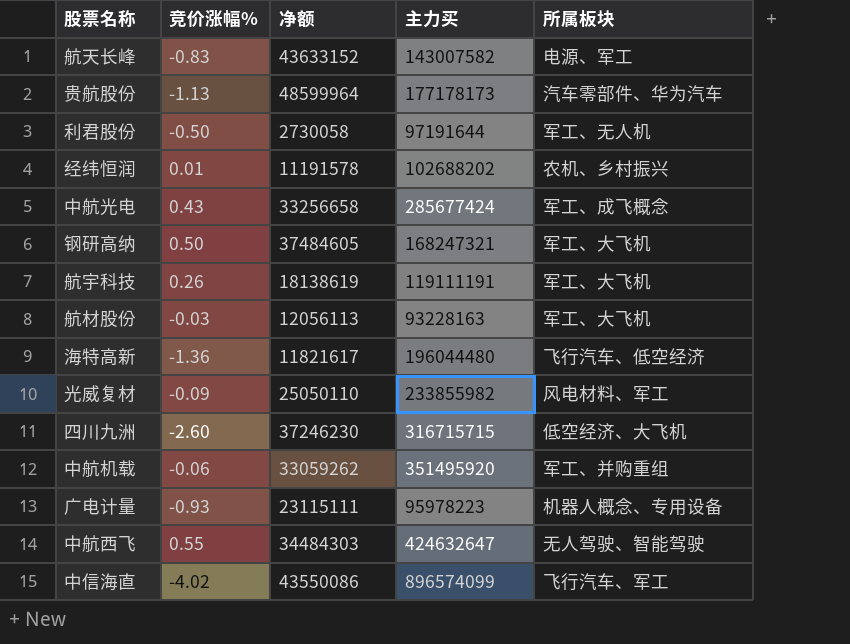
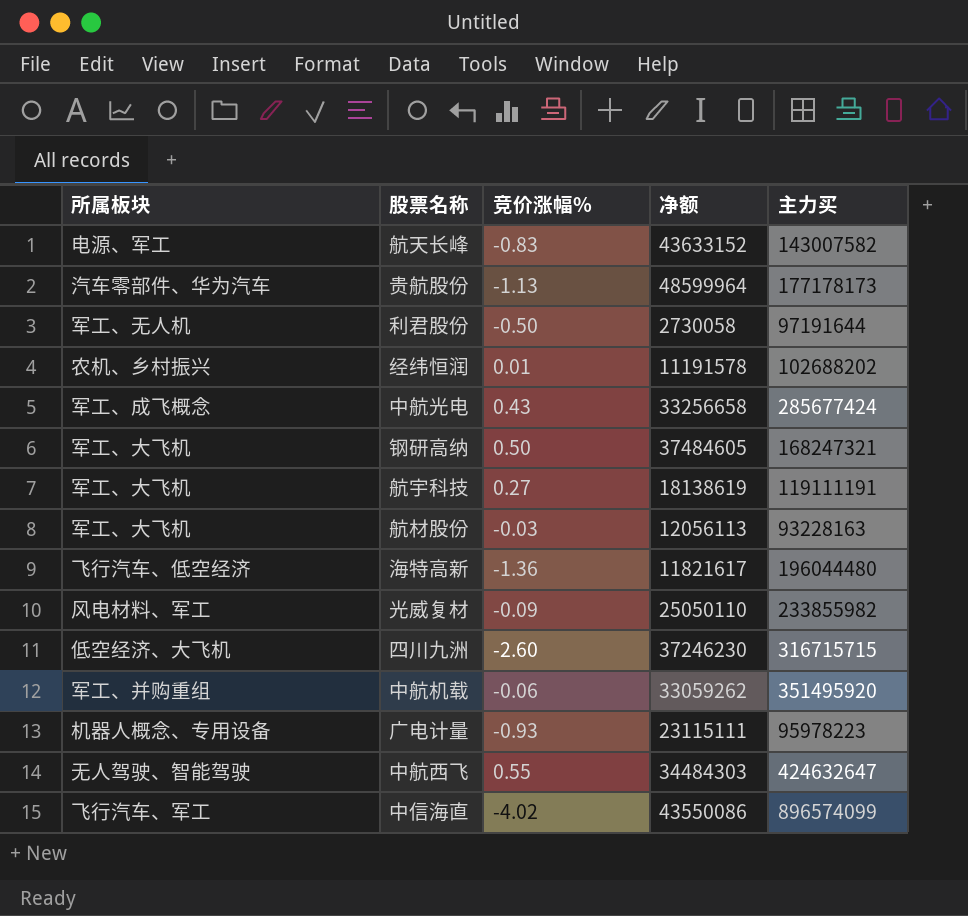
column 所属板块 | position: 5 -> 1
航宇科技 | 竞价涨幅%: 0.26 -> 0.27

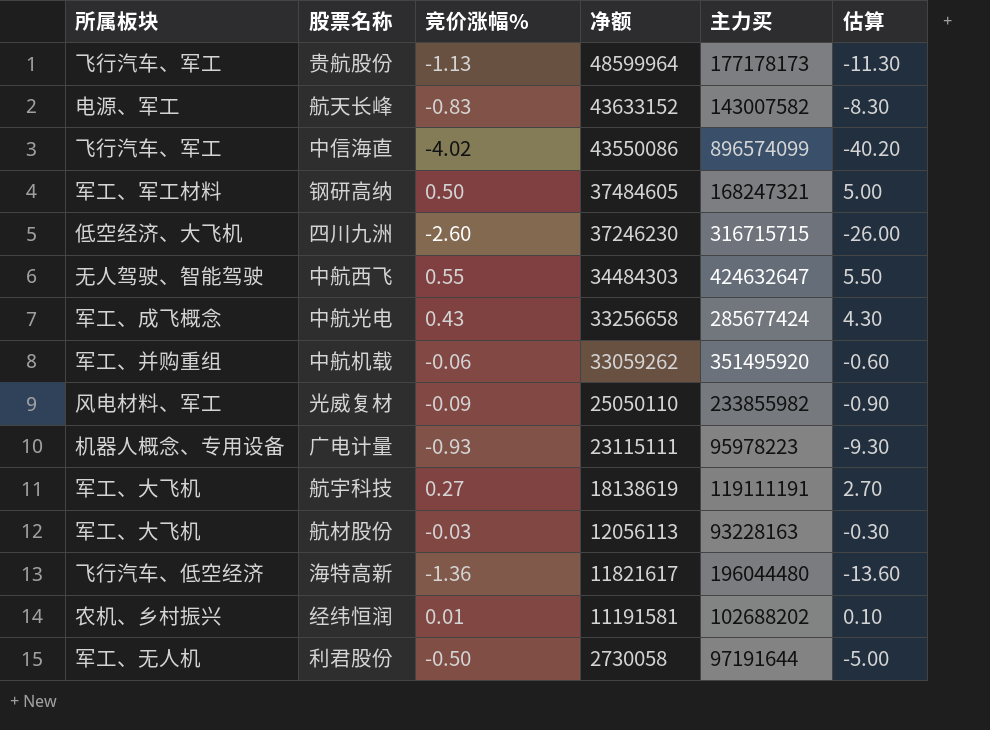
row order: none -> 净额 descending
column 估算 | formula: none -> [竞价涨幅%] * 10
贵航股份 | 所属板块: 汽车零部件、华为汽车 -> 飞行汽车、军工
钢研高纳 | 所属板块: 军工、大飞机 -> 军工、军工材料
经纬恒润 | 净额: 11191578 -> 11191581

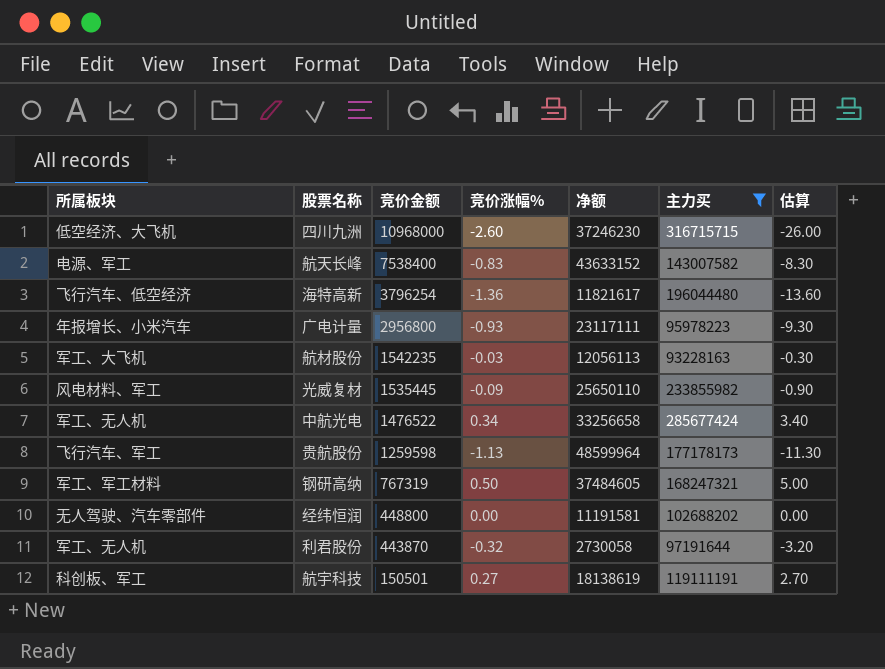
filter: none -> 主力买 <= 316715715
row order: 净额 descending -> 竞价金额 descending
column 竞价金额 | position: none -> 3
广电计量 | 所属板块: 机器人概念、专用设备 -> 年报增长、小米汽车
广电计量 | 净额: 23115111 -> 23117111
光威复材 | 净额: 25050110 -> 25650110
中航光电 | 所属板块: 军工、成飞概念 -> 军工、无人机
中航光电 | 竞价涨幅%: 0.43 -> 0.34
中航光电 | 估算: 4.30 -> 3.40
经纬恒润 | 所属板块: 农机、乡村振兴 -> 无人驾驶、汽车零部件
经纬恒润 | 竞价涨幅%: 0.01 -> 0.00
经纬恒润 | 估算: 0.10 -> 0.00
利君股份 | 竞价涨幅%: -0.50 -> -0.32
利君股份 | 估算: -5.00 -> -3.20
航宇科技 | 所属板块: 军工、大飞机 -> 科创板、军工

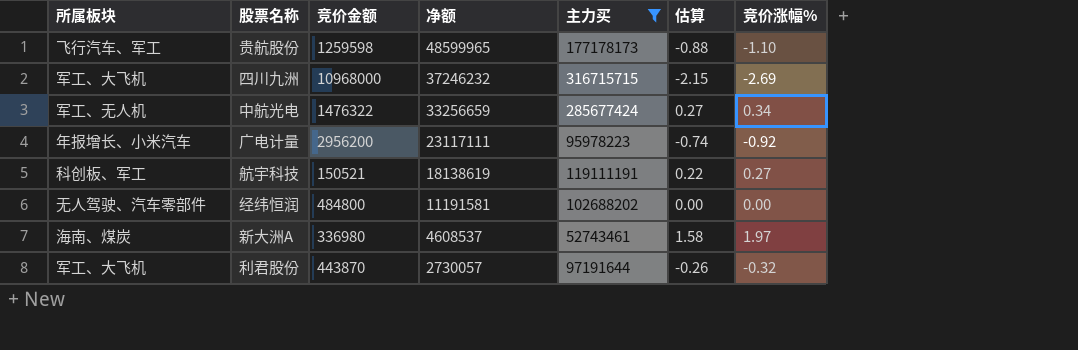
row order: 竞价金额 descending -> 净额 descending
column 估算 | formula: [竞价涨幅%] * 10 -> [竞价涨幅%] * 0.8
column 竞价涨幅% | position: 4 -> 7
row 航天长峰: 电源、军工 | 7538400 | -0.83 | 43633152 | 143007582 | -8.30 -> none
row 海特高新: 飞行汽车、低空经济 | 3796254 | -1.36 | 11821617 | 196044480 | -13.60 -> none
row 航材股份: 军工、大飞机 | 1542235 | -0.03 | 12056113 | 93228163 | -0.30 -> none
row 光威复材: 风电材料、军工 | 1535445 | -0.09 | 25650110 | 233855982 | -0.90 -> none
row 钢研高纳: 军工、军工材料 | 767319 | 0.50 | 37484605 | 168247321 | 5.00 -> none
贵航股份 | 净额: 48599964 -> 48599965
贵航股份 | 竞价涨幅%: -1.13 -> -1.10
四川九洲 | 所属板块: 低空经济、大飞机 -> 军工、大飞机
四川九洲 | 净额: 37246230 -> 37246232
四川九洲 | 竞价涨幅%: -2.60 -> -2.69
中航光电 | 竞价金额: 1476522 -> 1476322
中航光电 | 净额: 33256658 -> 33256659
广电计量 | 竞价金额: 2956800 -> 2956200
广电计量 | 竞价涨幅%: -0.93 -> -0.92
航宇科技 | 竞价金额: 150501 -> 150521
经纬恒润 | 竞价金额: 448800 -> 484800
row 新大洲A: none -> 海南、煤炭 | 336980 | 4608537 | 52743461 | 1.58 | 1.97
利君股份 | 所属板块: 军工、无人机 -> 军工、大飞机
利君股份 | 净额: 2730058 -> 2730057

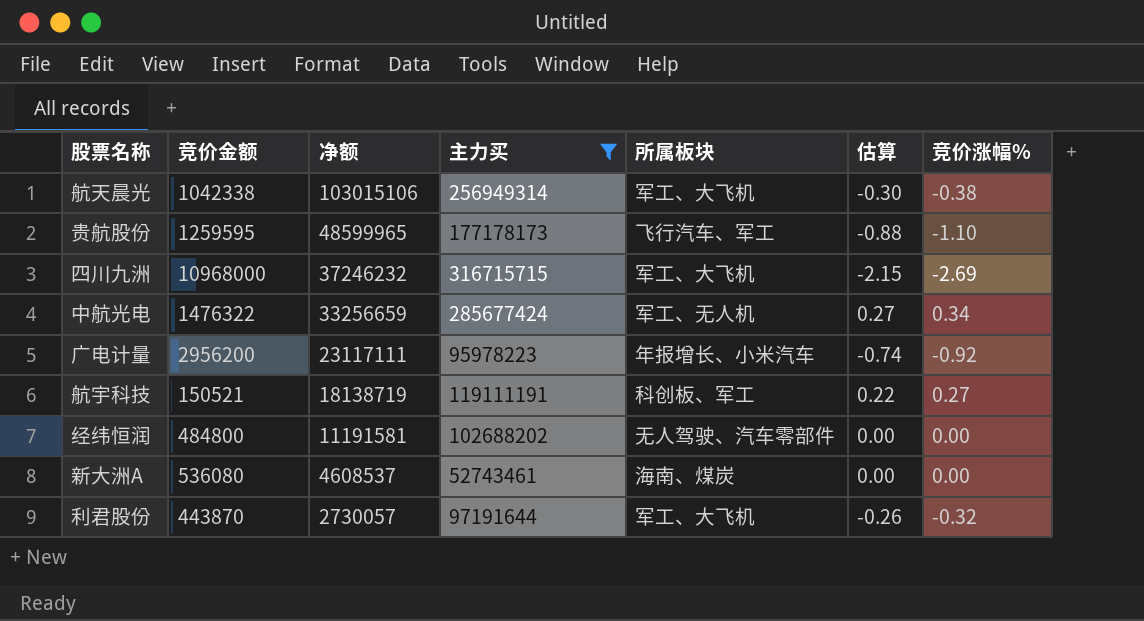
column 所属板块 | position: 1 -> 5
row 航天晨光: none -> 1042338 | 103015106 | 256949314 | 军工、大飞机 | -0.30 | -0.38
贵航股份 | 竞价金额: 1259598 -> 1259595
航宇科技 | 净额: 18138619 -> 18138719
新大洲A | 竞价金额: 336980 -> 536080
新大洲A | 估算: 1.58 -> 0.00
新大洲A | 竞价涨幅%: 1.97 -> 0.00

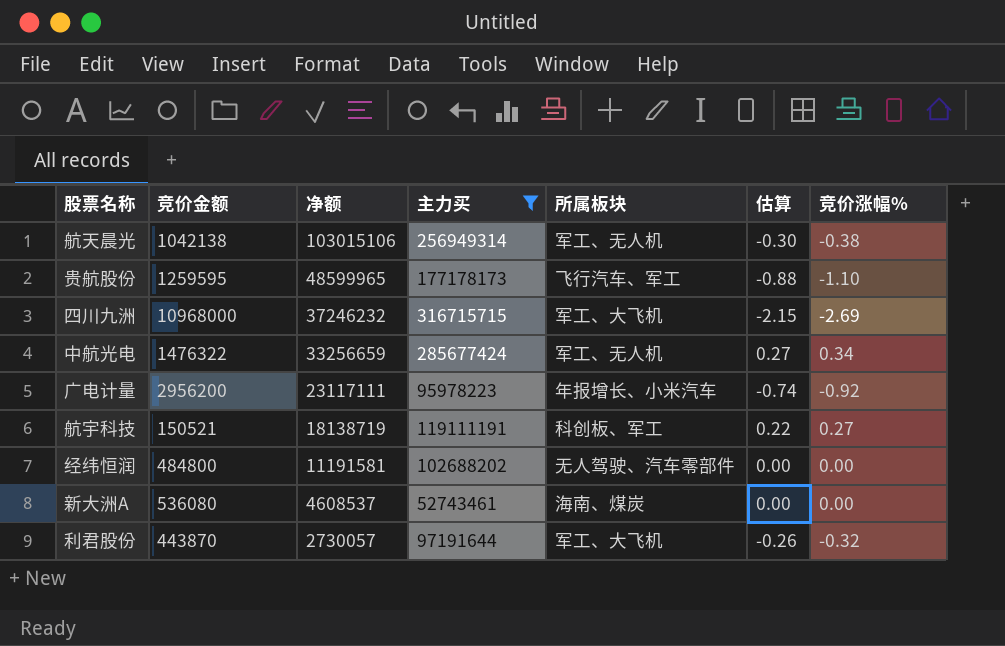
航天晨光 | 竞价金额: 1042338 -> 1042138
航天晨光 | 所属板块: 军工、大飞机 -> 军工、无人机

